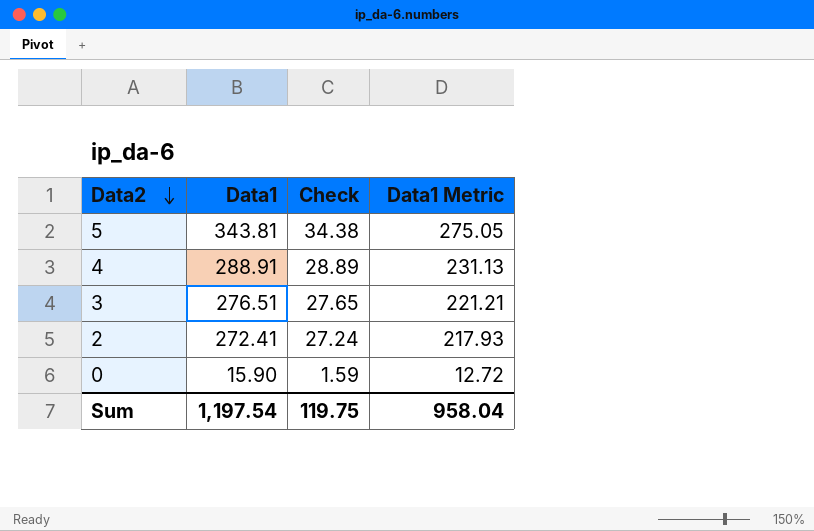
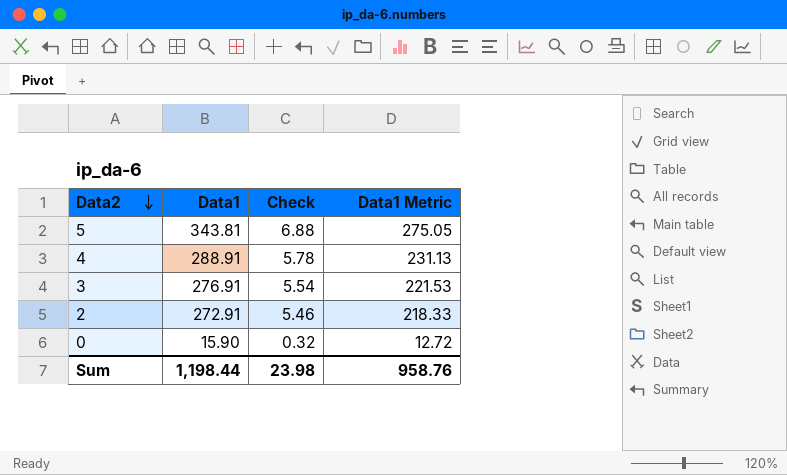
column Check | formula: [Data1] * 0.1 -> [Data1] * 0.02
3 | Data1: 276.51 -> 276.91
3 | Data1 Metric: 221.21 -> 221.53
2 | Data1: 272.41 -> 272.91
2 | Data1 Metric: 217.93 -> 218.33
Sum | Data1: 1,197.54 -> 1,198.44
Sum | Check: 119.75 -> 23.98
Sum | Data1 Metric: 958.04 -> 958.76

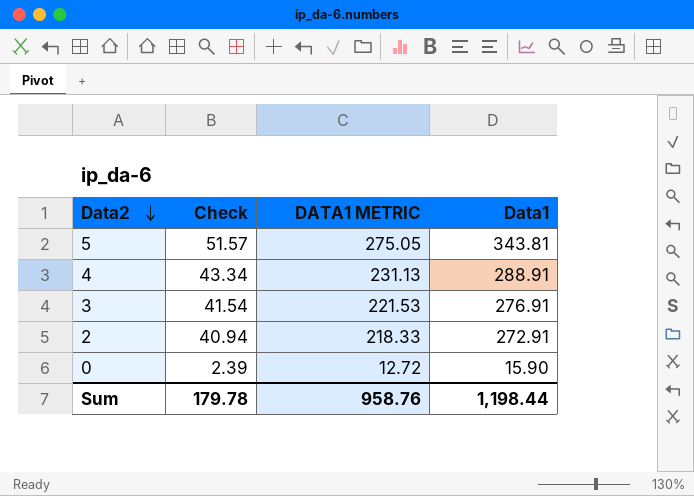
column Check | formula: [Data1] * 0.02 -> [Data1] * 0.15
column name: Data1 Metric -> DATA1 METRIC
column Data1 | position: 2 -> 4
Sum | Check: 23.98 -> 179.78

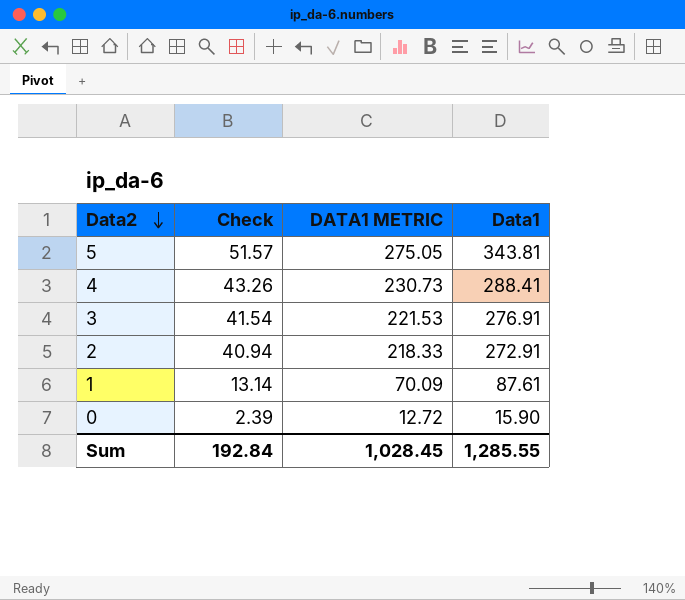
4 | Check: 43.34 -> 43.26
4 | DATA1 METRIC: 231.13 -> 230.73
4 | Data1: 288.91 -> 288.41
row 1: none -> 13.14 | 70.09 | 87.61
Sum | Check: 179.78 -> 192.84
Sum | DATA1 METRIC: 958.76 -> 1,028.45
Sum | Data1: 1,198.44 -> 1,285.55

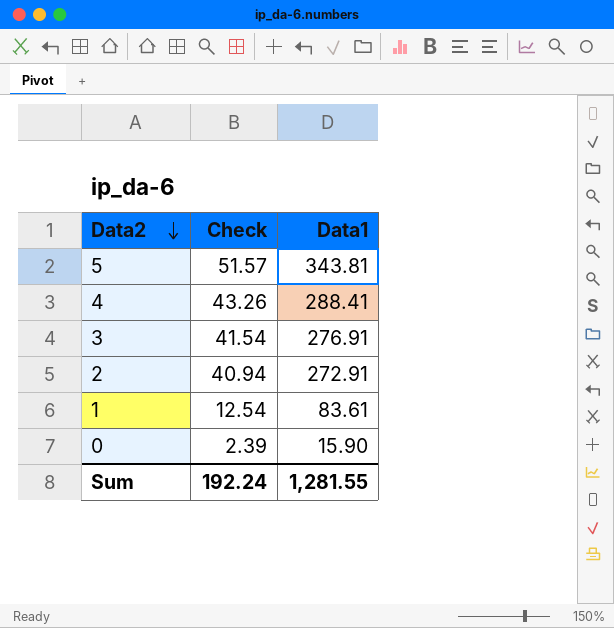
column DATA1 METRIC | formula: [Data1] * 0.8 -> none
1 | Check: 13.14 -> 12.54
1 | Data1: 87.61 -> 83.61
Sum | Check: 192.84 -> 192.24
Sum | Data1: 1,285.55 -> 1,281.55

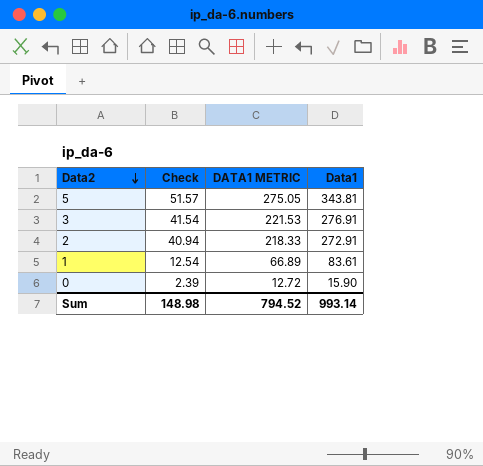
column DATA1 METRIC | formula: none -> [Data1] * 0.8
row 4: 43.26 | 288.41 -> none
Sum | Check: 192.24 -> 148.98
Sum | Data1: 1,281.55 -> 993.14

